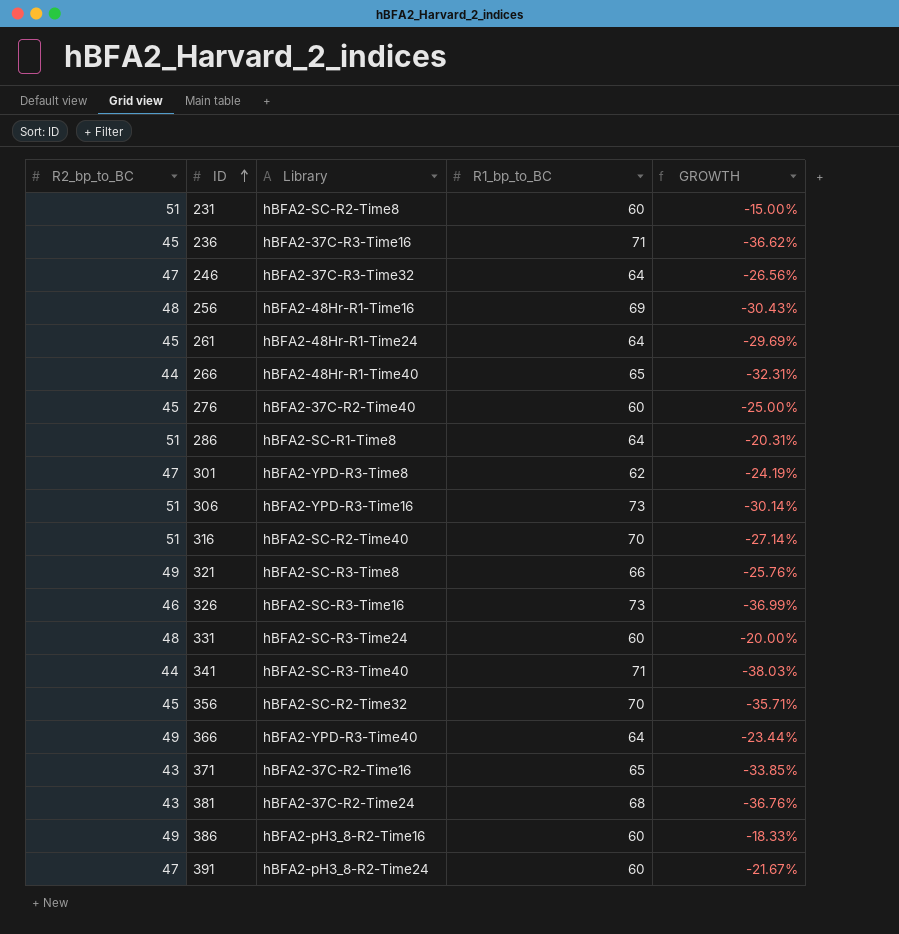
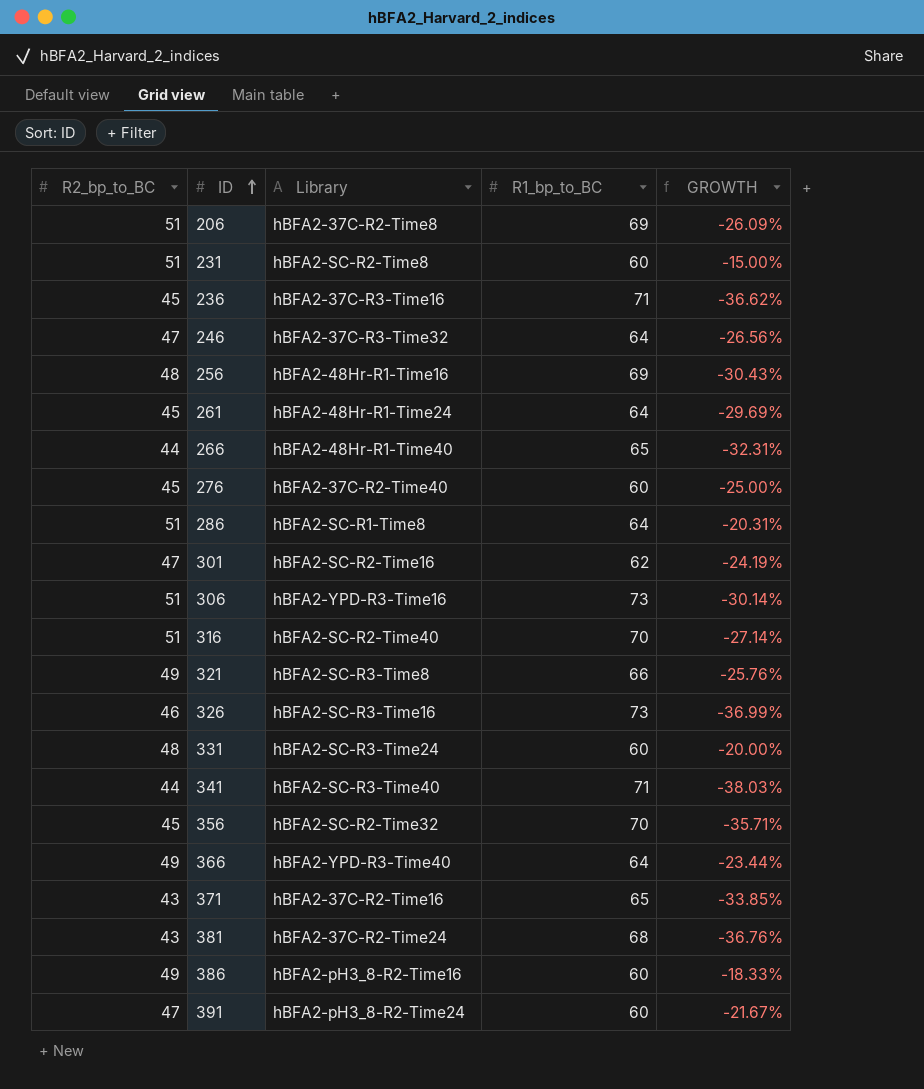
row 206: none -> 51 | hBFA2-37C-R2-Time8 | 69 | -26.09%
301 | Library: hBFA2-YPD-R3-Time8 -> hBFA2-SC-R2-Time16

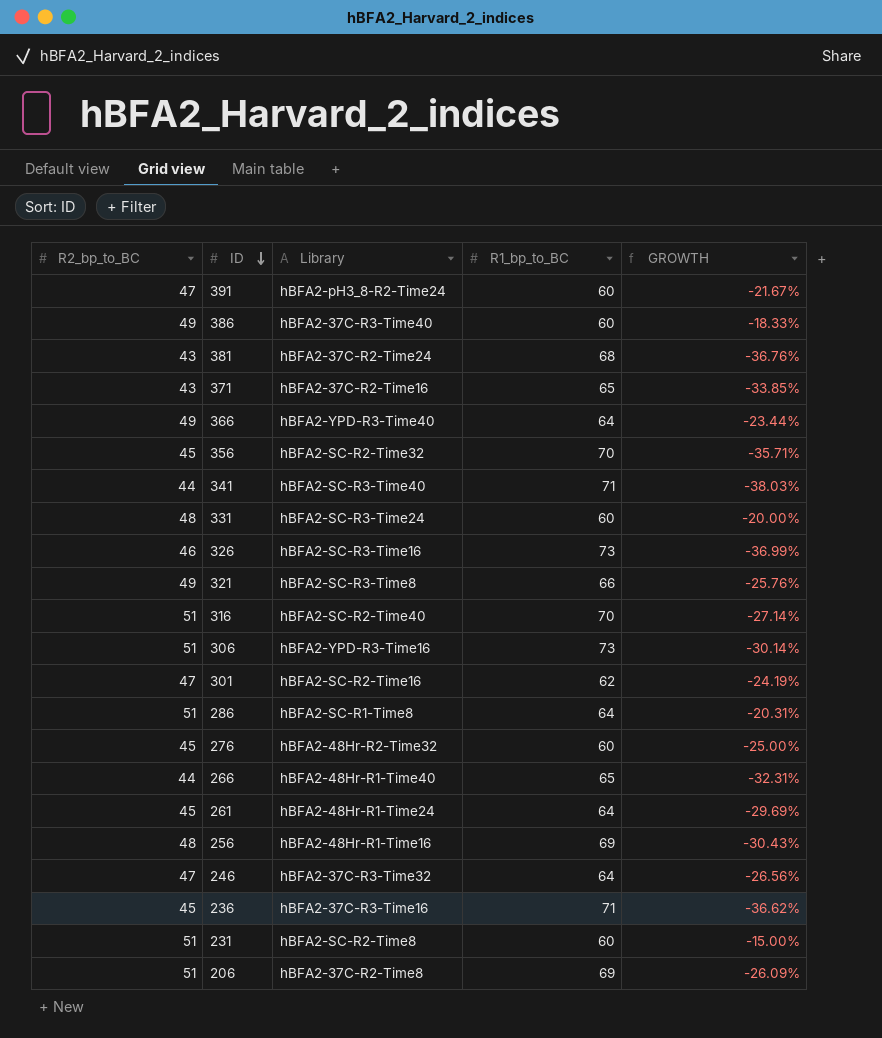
row order: ID ascending -> ID descending
386 | Library: hBFA2-pH3_8-R2-Time16 -> hBFA2-37C-R3-Time40
276 | Library: hBFA2-37C-R2-Time40 -> hBFA2-48Hr-R2-Time32

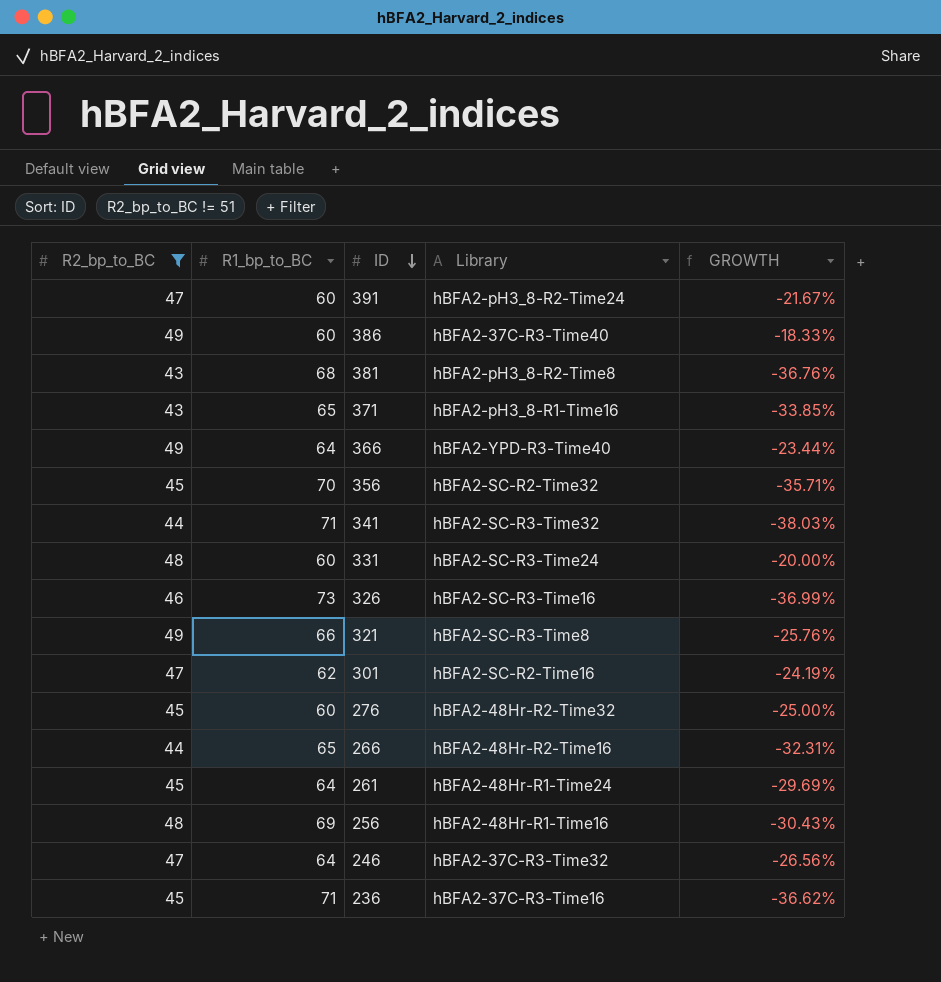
filter: none -> R2_bp_to_BC != 51
column R1_bp_to_BC | position: 4 -> 2
381 | Library: hBFA2-37C-R2-Time24 -> hBFA2-pH3_8-R2-Time8
371 | Library: hBFA2-37C-R2-Time16 -> hBFA2-pH3_8-R1-Time16
341 | Library: hBFA2-SC-R3-Time40 -> hBFA2-SC-R3-Time32
266 | Library: hBFA2-48Hr-R1-Time40 -> hBFA2-48Hr-R2-Time16

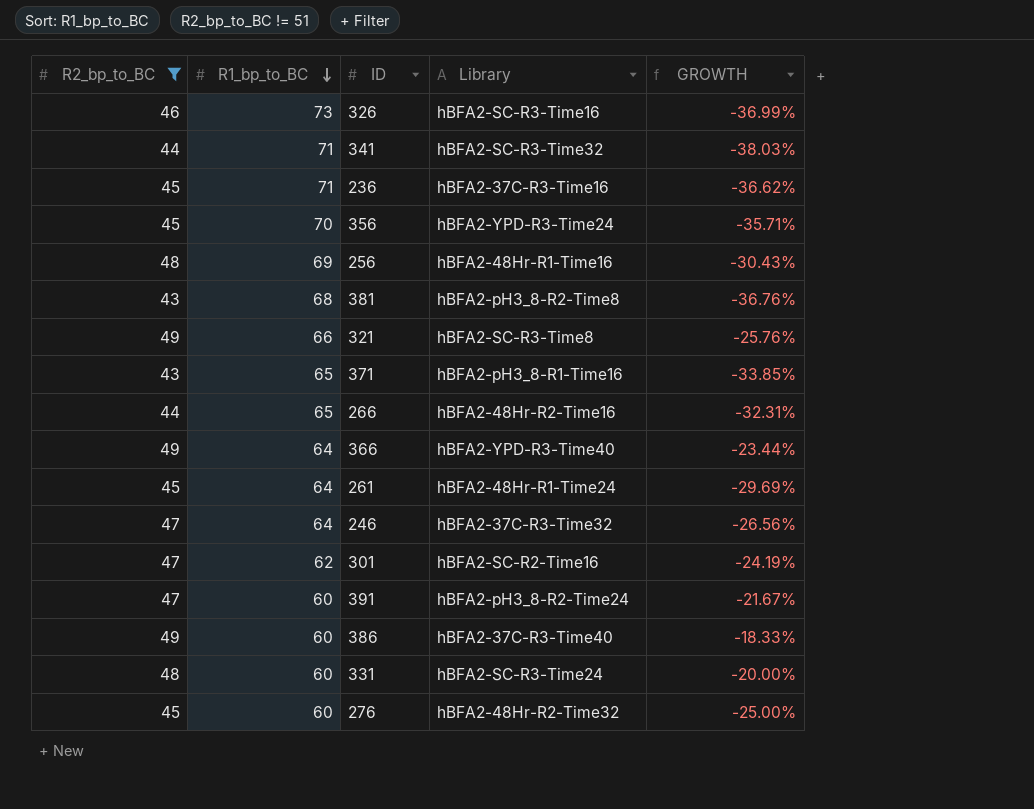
row order: ID descending -> R1_bp_to_BC descending
356 | Library: hBFA2-SC-R2-Time32 -> hBFA2-YPD-R3-Time24

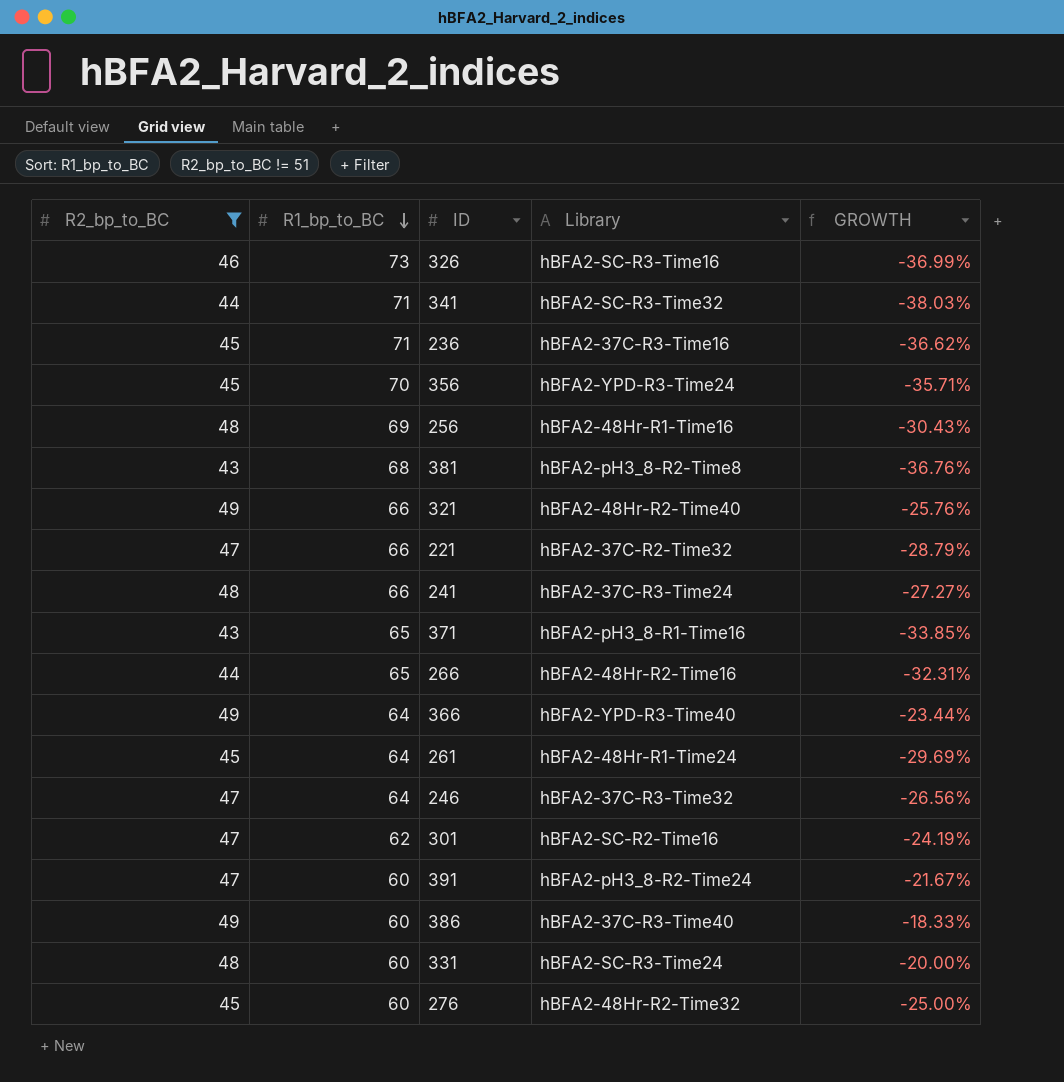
321 | Library: hBFA2-SC-R3-Time8 -> hBFA2-48Hr-R2-Time40
row 221: none -> 47 | 66 | hBFA2-37C-R2-Time32 | -28.79%
row 241: none -> 48 | 66 | hBFA2-37C-R3-Time24 | -27.27%

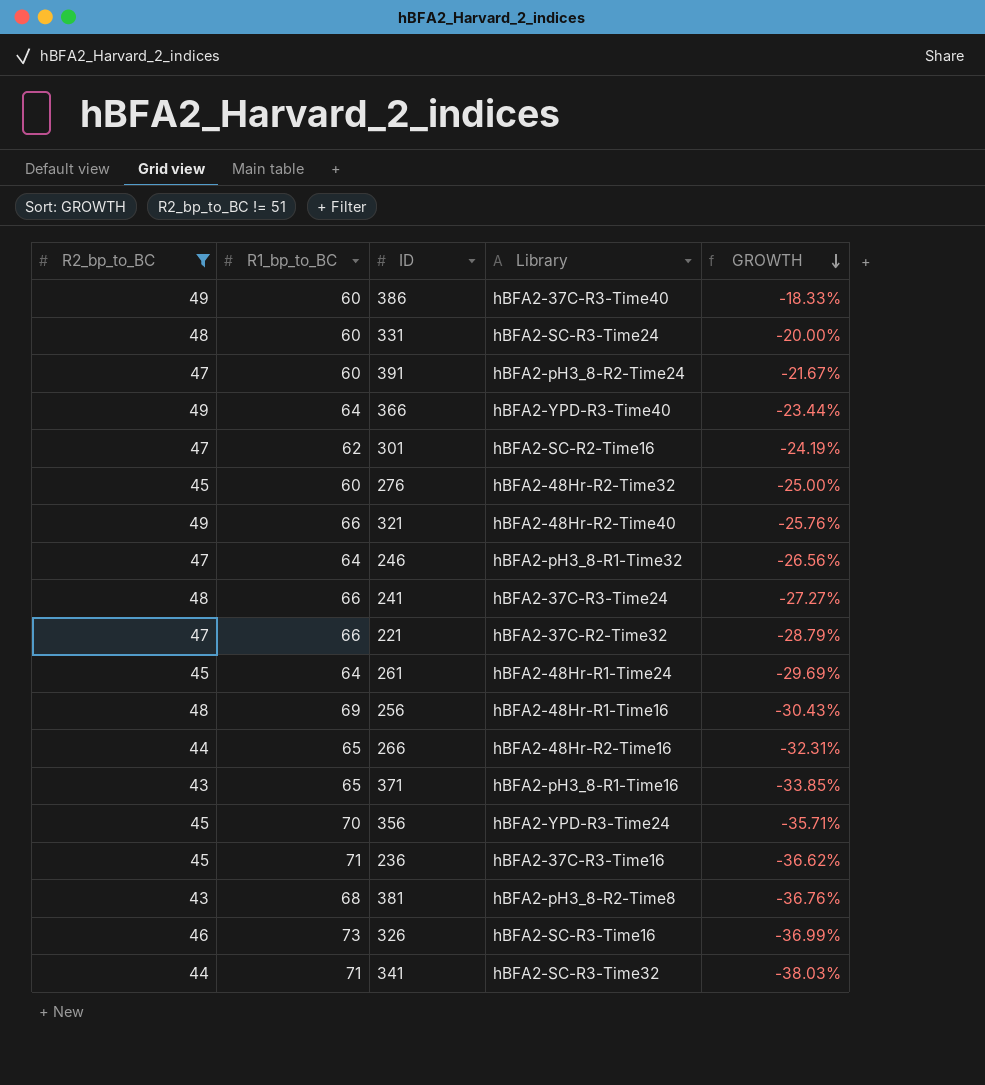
row order: R1_bp_to_BC descending -> GROWTH descending
246 | Library: hBFA2-37C-R3-Time32 -> hBFA2-pH3_8-R1-Time32

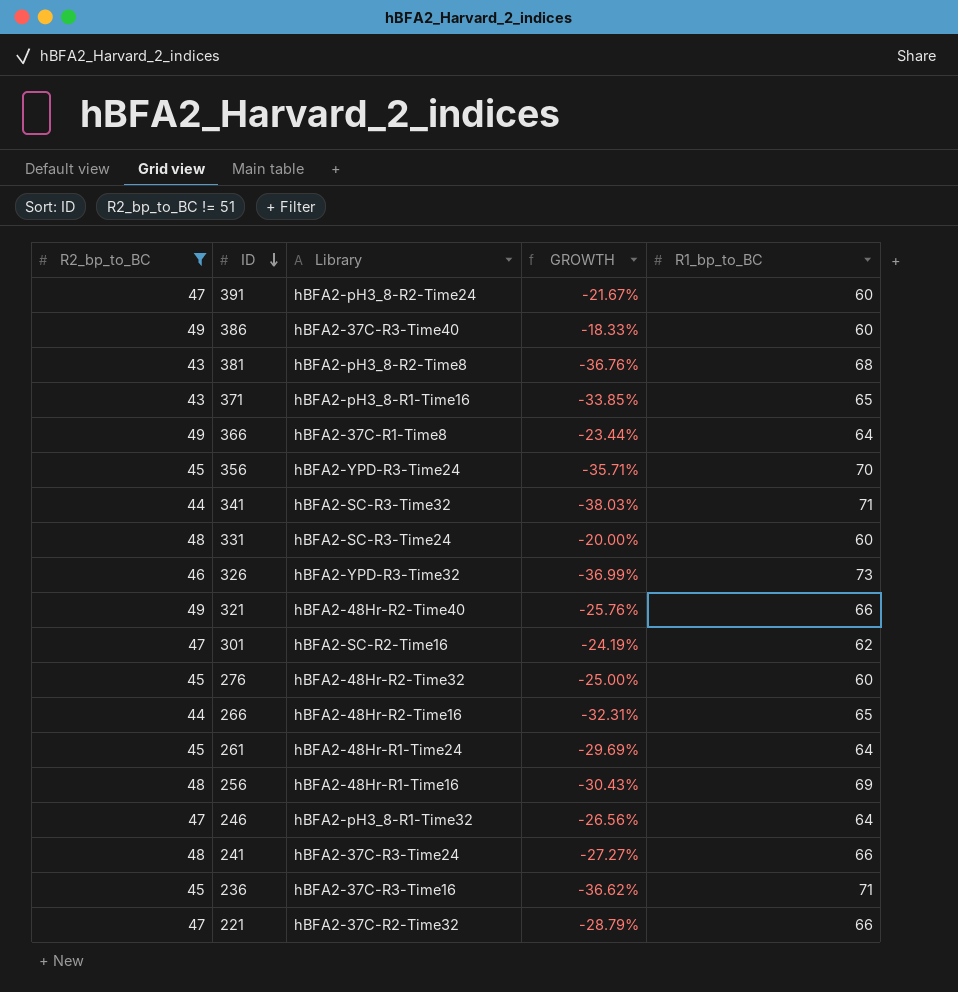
row order: GROWTH descending -> ID descending
column R1_bp_to_BC | position: 2 -> 5
366 | Library: hBFA2-YPD-R3-Time40 -> hBFA2-37C-R1-Time8
326 | Library: hBFA2-SC-R3-Time16 -> hBFA2-YPD-R3-Time32

